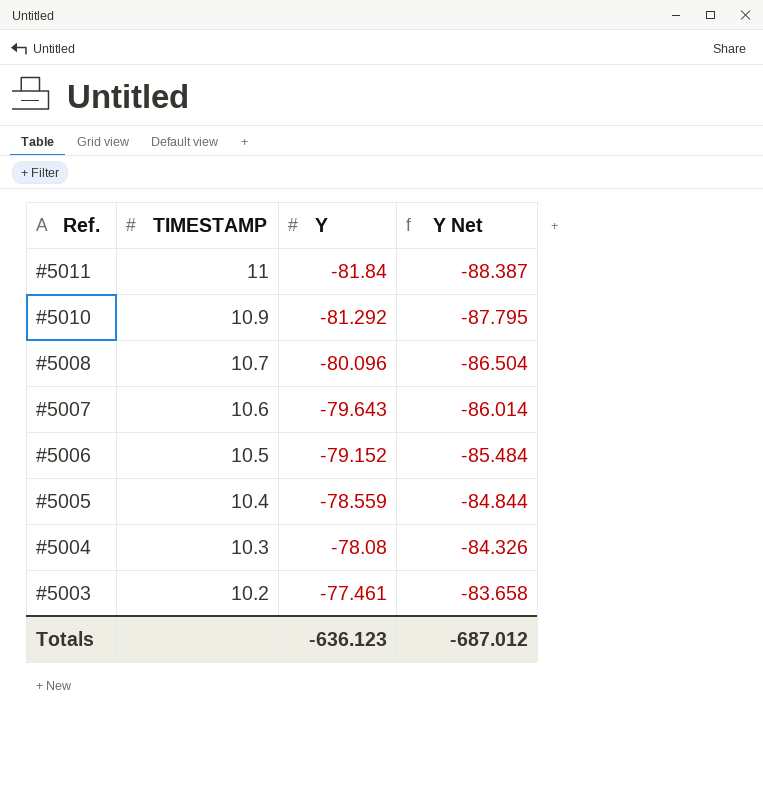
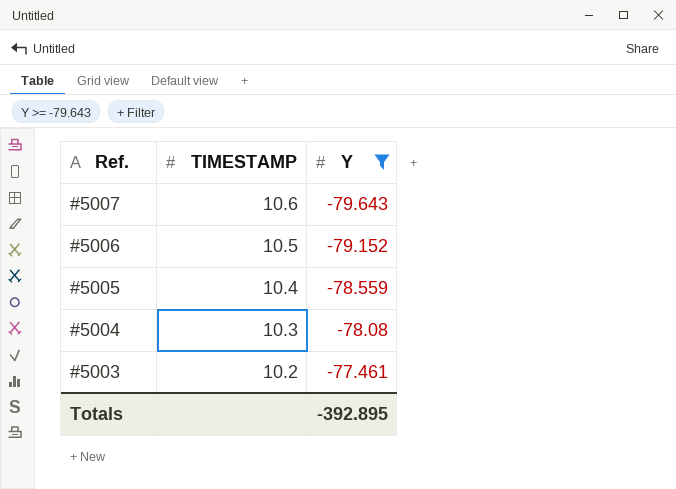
filter: none -> Y >= -79.643
column Y Net | formula: [Y] * 1.08 -> none
Totals | Y: -636.123 -> -392.895

